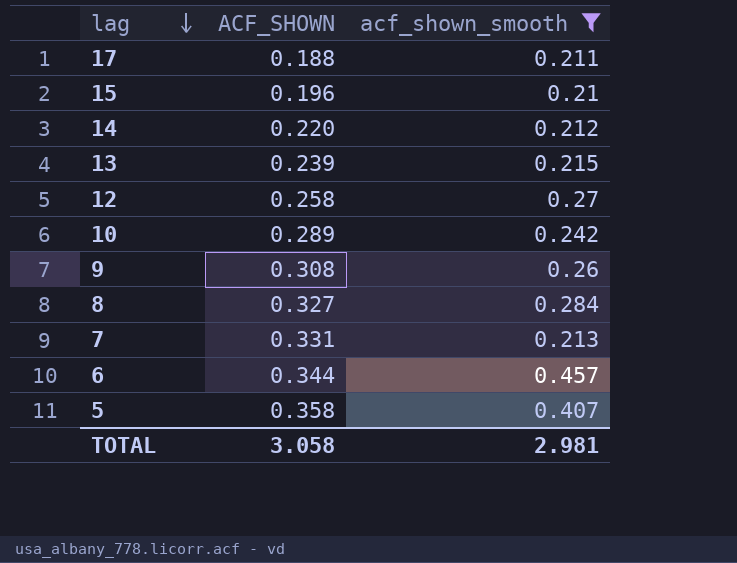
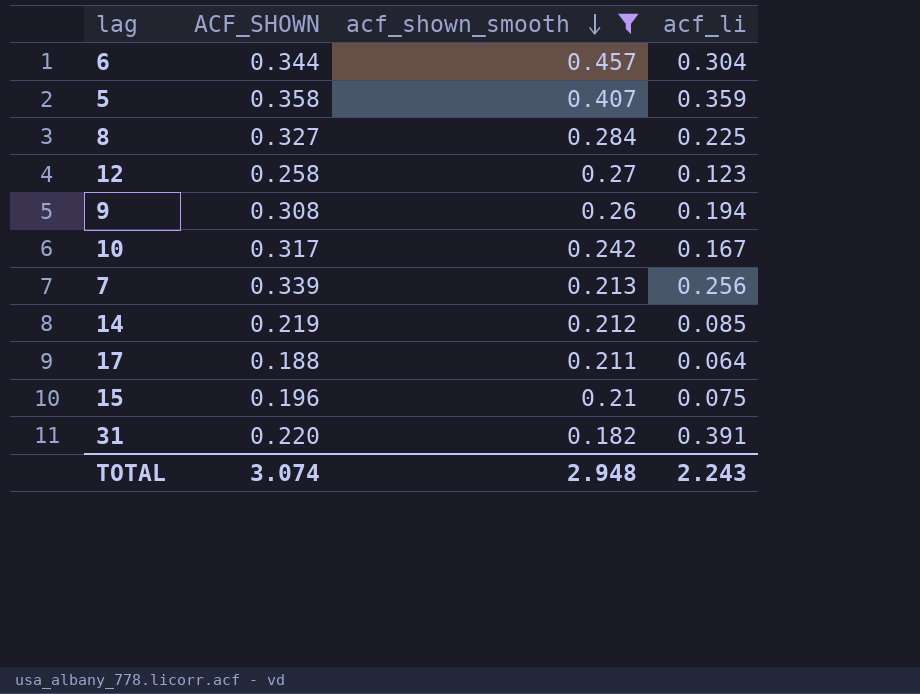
row order: lag descending -> acf_shown_smooth descending
column acf_li | position: none -> 4
row 13: 0.239 | 0.215 -> none
10 | ACF_SHOWN: 0.289 -> 0.317
7 | ACF_SHOWN: 0.331 -> 0.339
14 | ACF_SHOWN: 0.220 -> 0.219
row 31: none -> 0.220 | 0.182 | 0.391
TOTAL | ACF_SHOWN: 3.058 -> 3.074
TOTAL | acf_shown_smooth: 2.981 -> 2.948

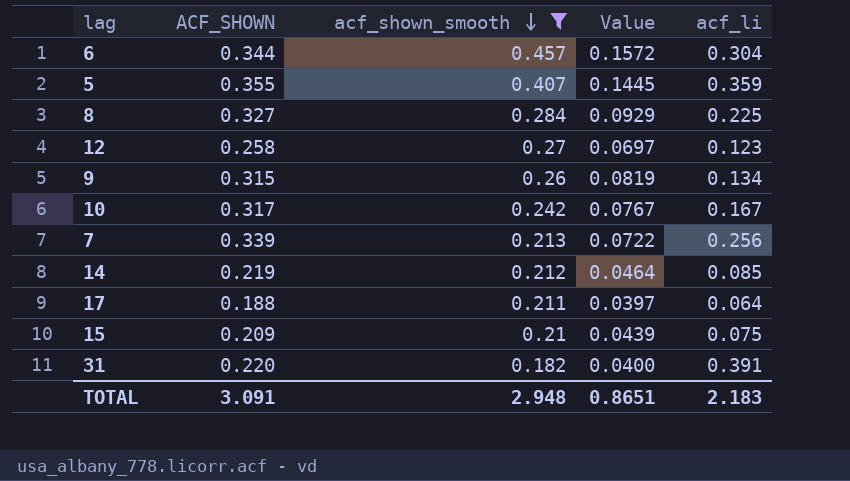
column Value | formula: none -> [ACF_SHOWN] * [acf_shown_smooth]
5 | ACF_SHOWN: 0.358 -> 0.355
9 | ACF_SHOWN: 0.308 -> 0.315
9 | acf_li: 0.194 -> 0.134
15 | ACF_SHOWN: 0.196 -> 0.209
TOTAL | ACF_SHOWN: 3.074 -> 3.091
TOTAL | acf_li: 2.243 -> 2.183

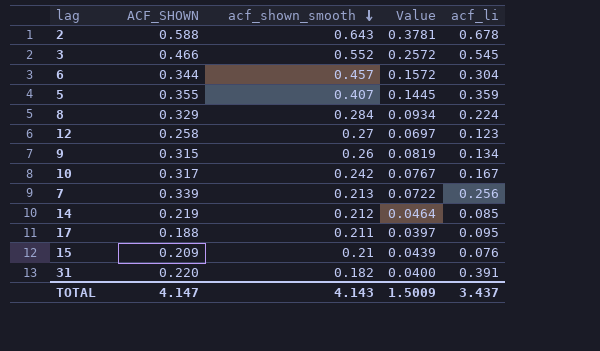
filter: acf_shown_smooth <= 0.457 -> none
8 | ACF_SHOWN: 0.327 -> 0.329
8 | Value: 0.0929 -> 0.0934
8 | acf_li: 0.225 -> 0.224
17 | acf_li: 0.064 -> 0.095
15 | acf_li: 0.075 -> 0.076
TOTAL | ACF_SHOWN: 3.091 -> 4.147
TOTAL | acf_shown_smooth: 2.948 -> 4.143
TOTAL | Value: 0.8651 -> 1.5009
TOTAL | acf_li: 2.183 -> 3.437

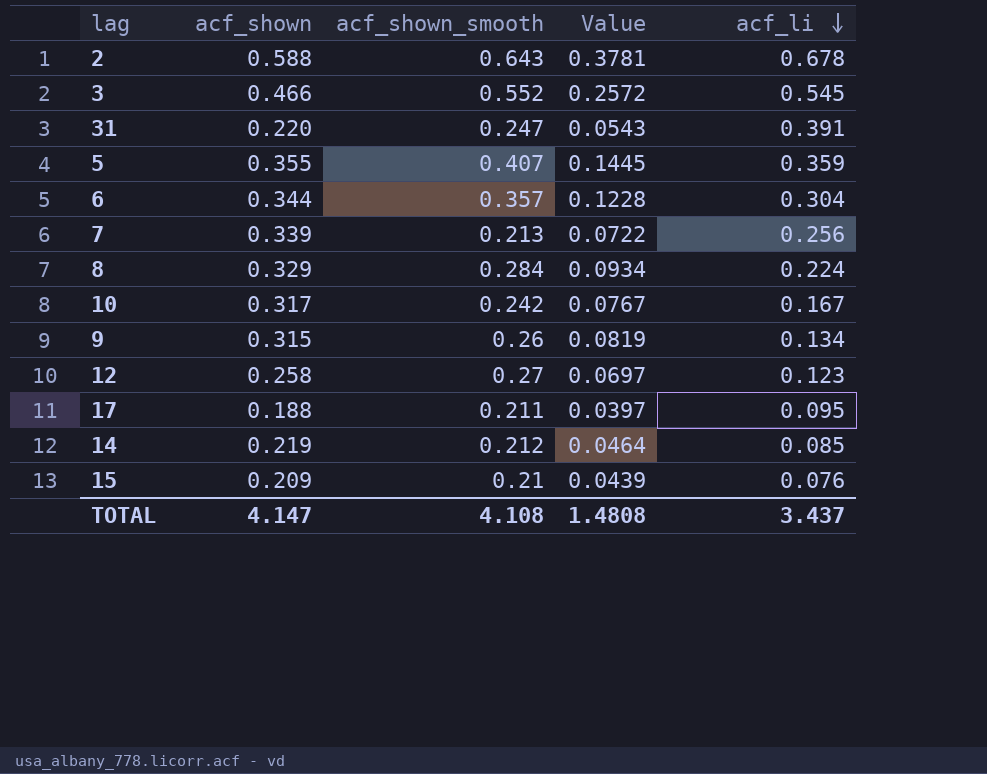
row order: acf_shown_smooth descending -> acf_li descending
column name: ACF_SHOWN -> acf_shown
31 | acf_shown_smooth: 0.182 -> 0.247
31 | Value: 0.0400 -> 0.0543
6 | acf_shown_smooth: 0.457 -> 0.357
6 | Value: 0.1572 -> 0.1228
TOTAL | acf_shown_smooth: 4.143 -> 4.108
TOTAL | Value: 1.5009 -> 1.4808

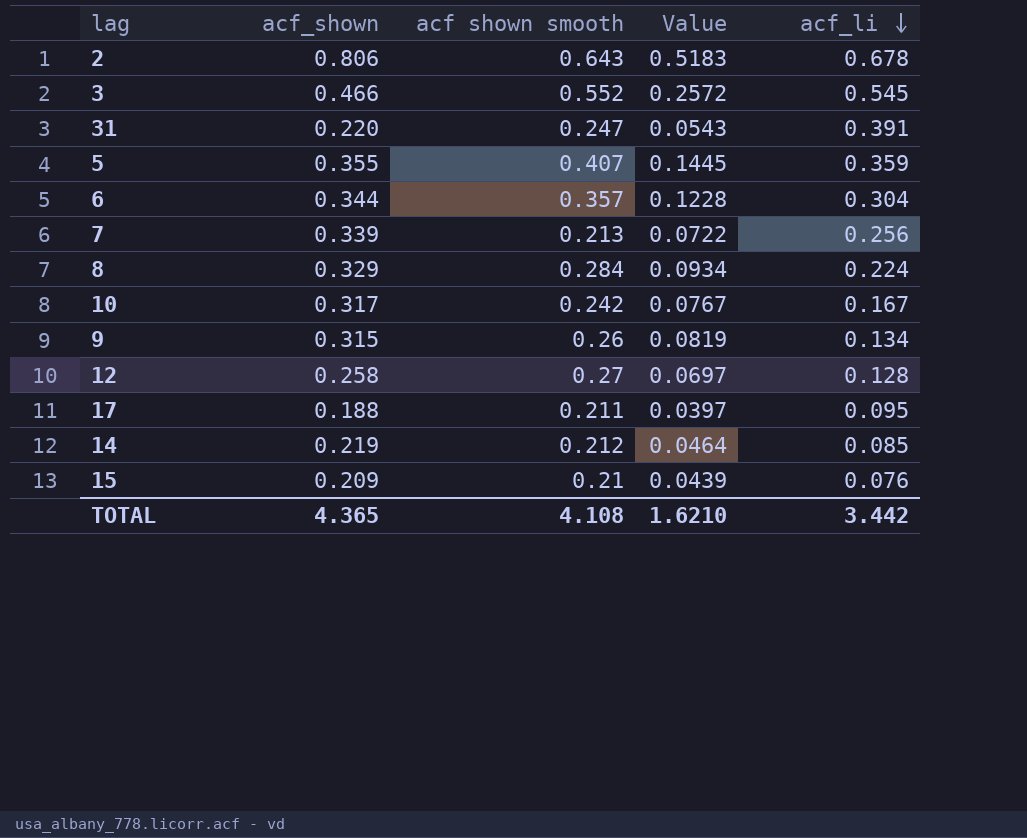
column name: acf_shown_smooth -> acf shown smooth
2 | acf_shown: 0.588 -> 0.806
2 | Value: 0.3781 -> 0.5183
12 | acf_li: 0.123 -> 0.128
TOTAL | acf_shown: 4.147 -> 4.365
TOTAL | Value: 1.4808 -> 1.6210
TOTAL | acf_li: 3.437 -> 3.442

